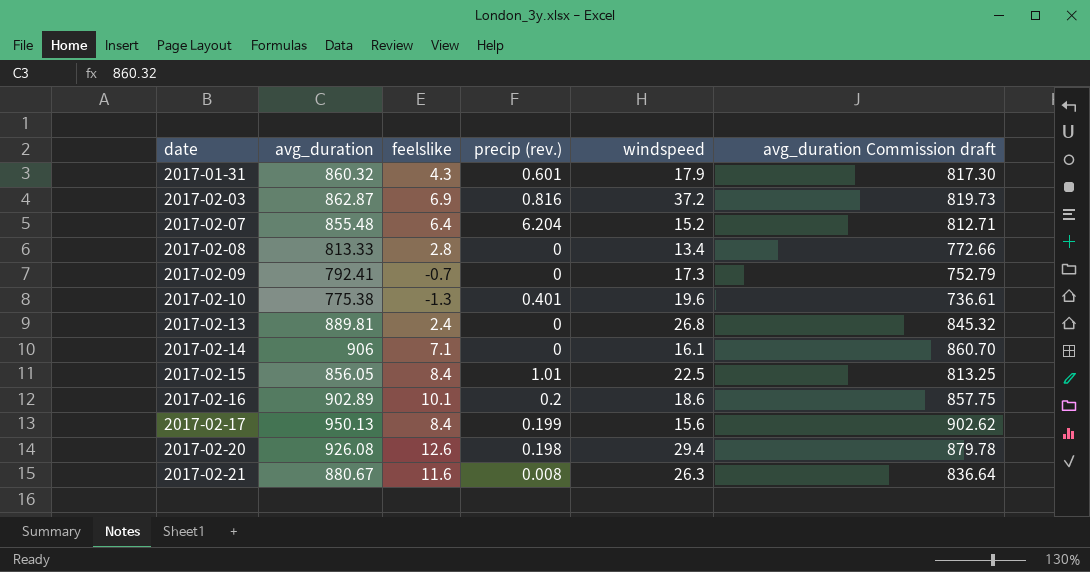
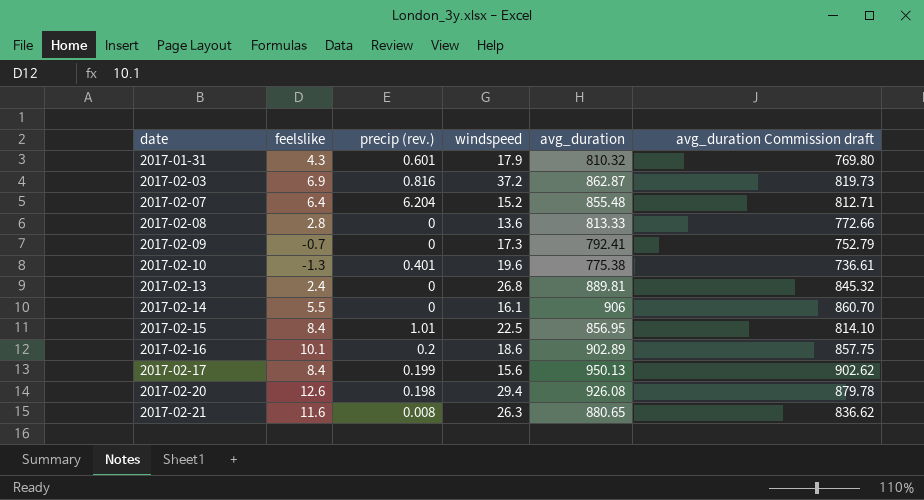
column avg_duration | position: 2 -> 5
2017-01-31 | avg_duration: 860.32 -> 810.32
2017-01-31 | avg_duration Commission draft: 817.30 -> 769.80
2017-02-08 | windspeed: 13.4 -> 13.6
2017-02-14 | feelslike: 7.1 -> 5.5
2017-02-15 | avg_duration: 856.05 -> 856.95
2017-02-15 | avg_duration Commission draft: 813.25 -> 814.10
2017-02-21 | avg_duration: 880.67 -> 880.65
2017-02-21 | avg_duration Commission draft: 836.64 -> 836.62

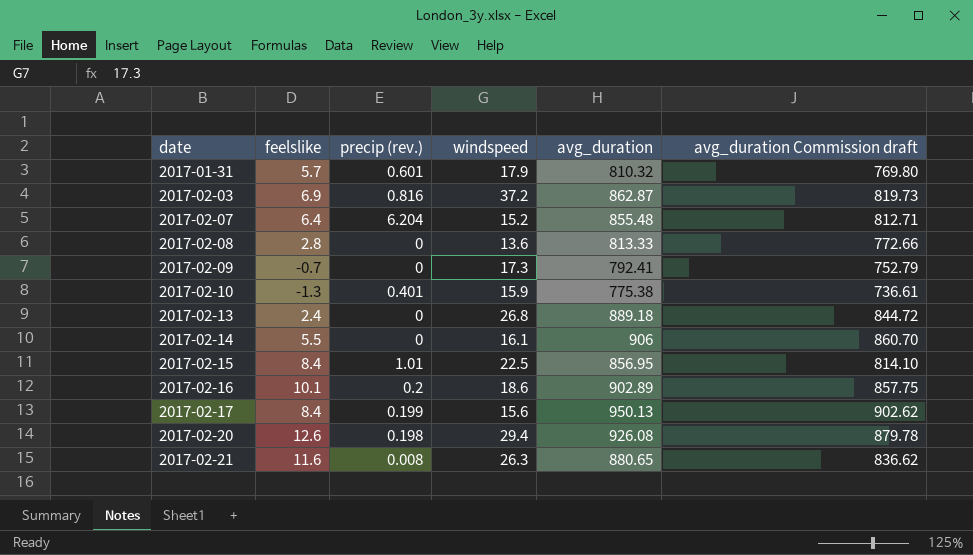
2017-01-31 | feelslike: 4.3 -> 5.7
2017-02-10 | windspeed: 19.6 -> 15.9
2017-02-13 | avg_duration: 889.81 -> 889.18
2017-02-13 | avg_duration Commission draft: 845.32 -> 844.72

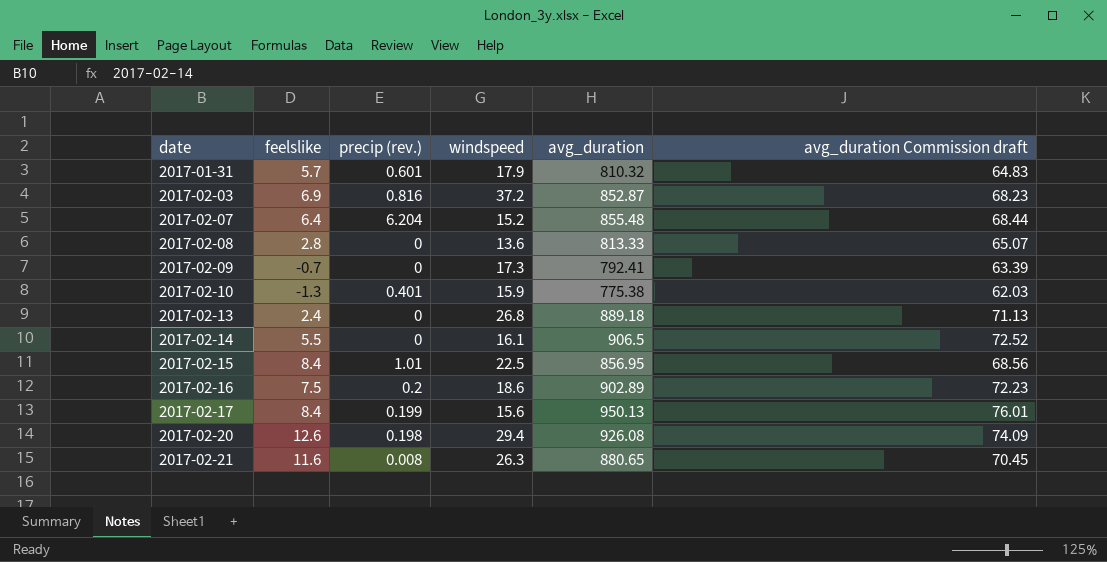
column avg_duration Commission draft | formula: [avg_duration] * 0.95 -> [avg_duration] * 0.08
2017-02-03 | avg_duration: 862.87 -> 852.87
2017-02-14 | avg_duration: 906 -> 906.5
2017-02-16 | feelslike: 10.1 -> 7.5

